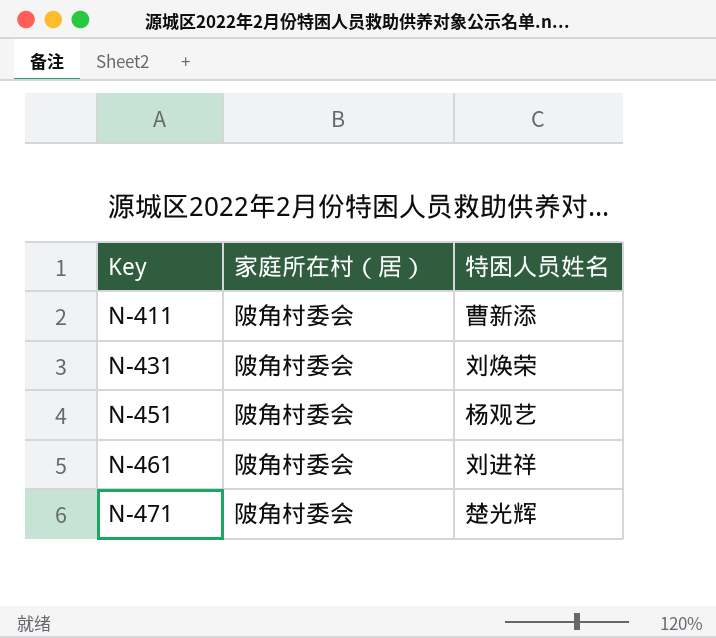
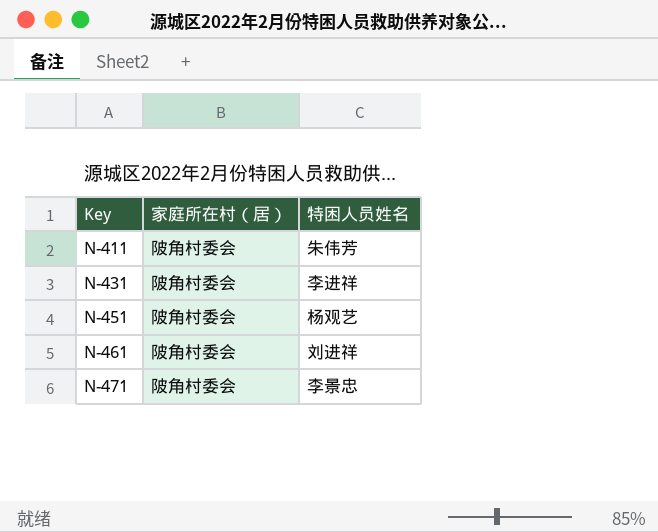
N-411 | 特困人员姓名: 曹新添 -> 朱伟芳
N-431 | 特困人员姓名: 刘焕荣 -> 李进祥
N-471 | 特困人员姓名: 楚光辉 -> 李景忠

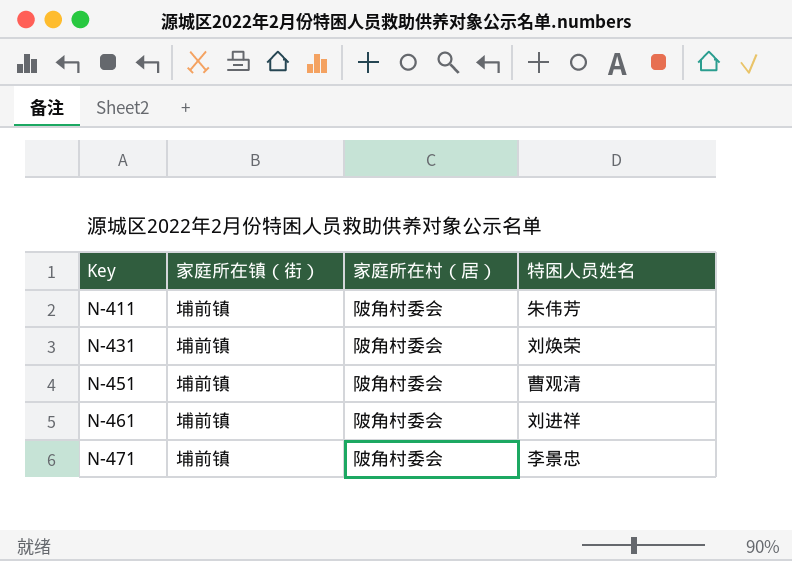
column 家庭所在镇（街） | position: none -> 2
N-431 | 特困人员姓名: 李进祥 -> 刘焕荣
N-451 | 特困人员姓名: 杨观艺 -> 曹观清

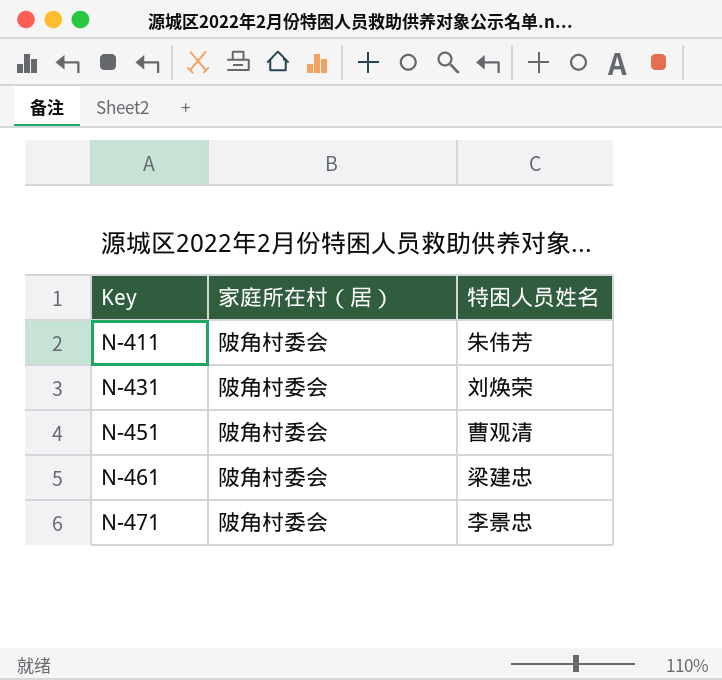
column 家庭所在镇（街） | position: 2 -> none
N-461 | 特困人员姓名: 刘进祥 -> 梁建忠

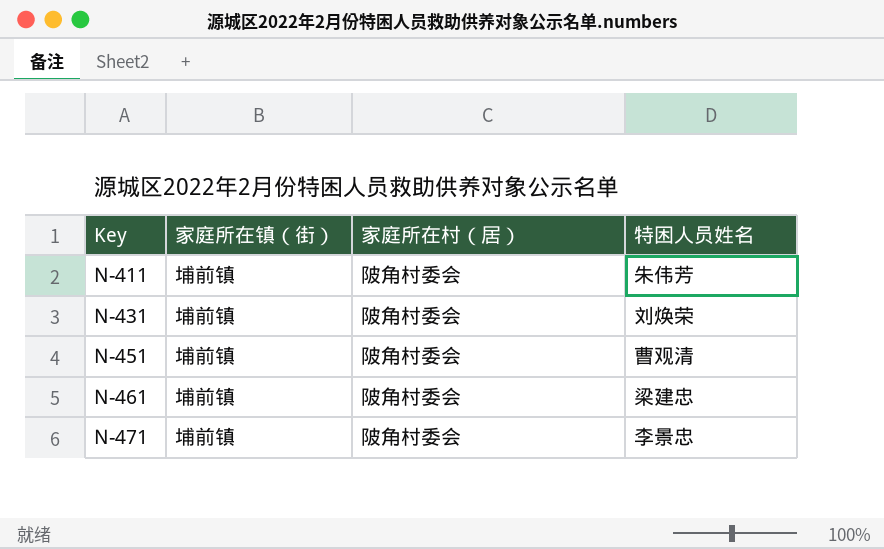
column 家庭所在镇（街） | position: none -> 2

